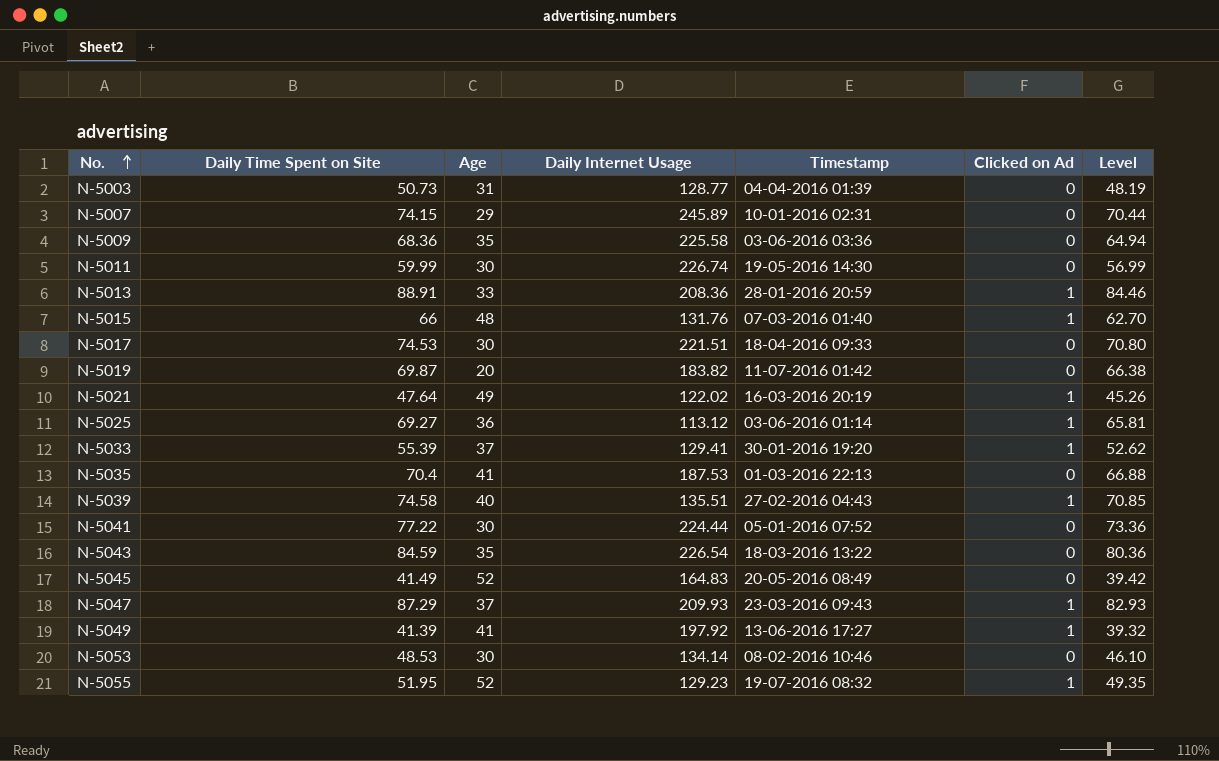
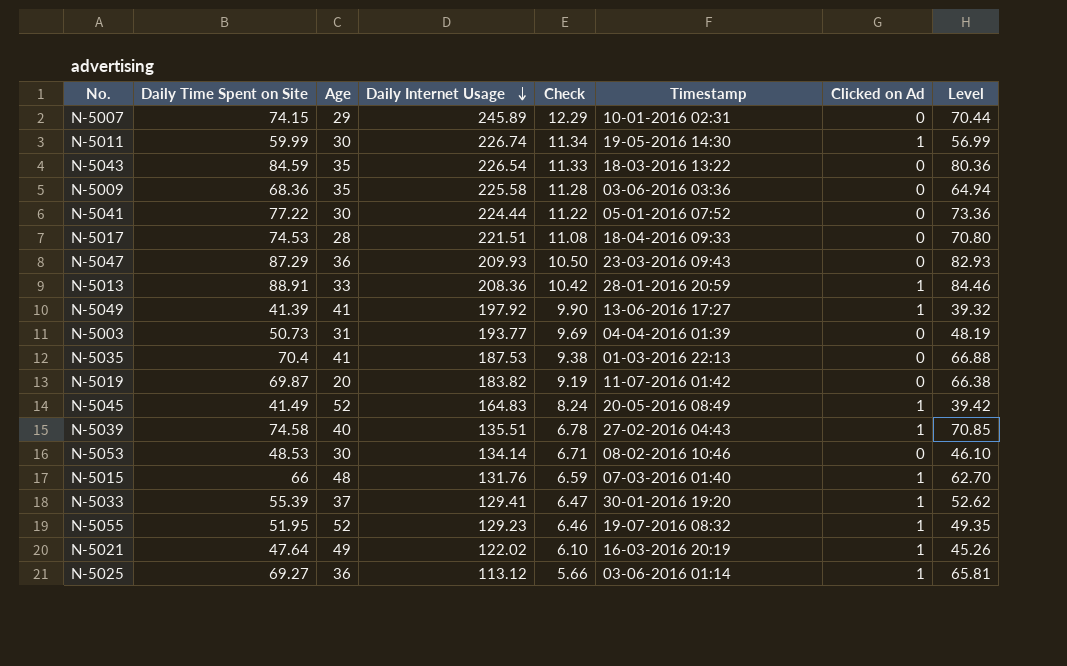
row order: No. ascending -> Daily Internet Usage descending
column Check | formula: none -> [Daily Internet Usage] * 0.05
N-5011 | Clicked on Ad: 0 -> 1
N-5017 | Age: 30 -> 28
N-5047 | Age: 37 -> 36
N-5047 | Clicked on Ad: 1 -> 0
N-5003 | Daily Internet Usage: 128.77 -> 193.77
N-5045 | Clicked on Ad: 0 -> 1

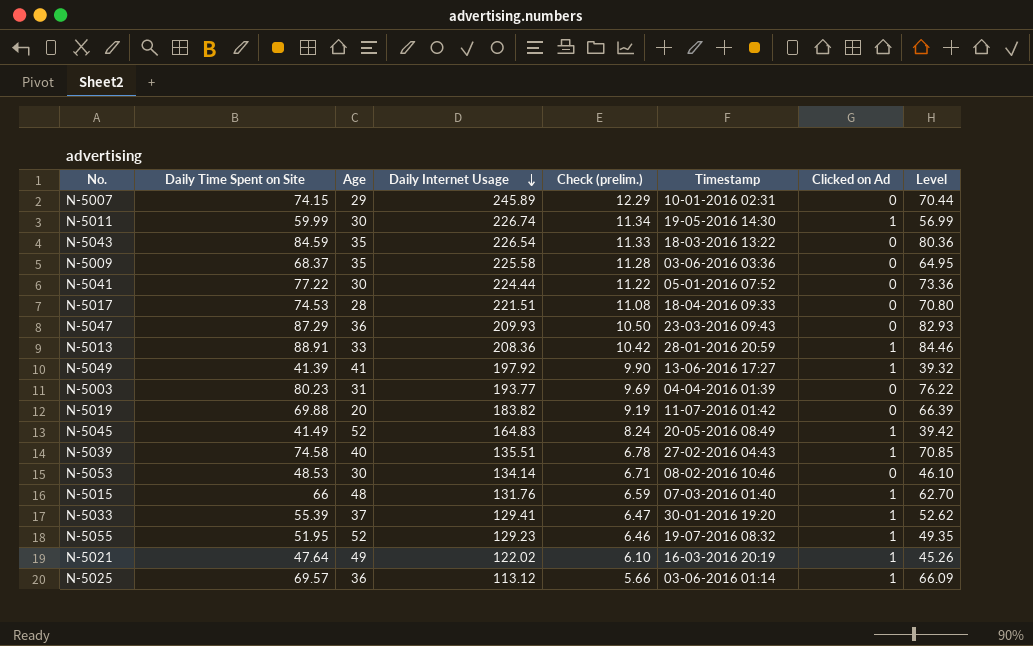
column name: Check -> Check (prelim.)
row N-5035: 70.4 | 41 | 187.53 | 9.38 | 01-03-2016 22:13 | 0 | 66.88 -> none
N-5009 | Daily Time Spent on Site: 68.36 -> 68.37
N-5009 | Level: 64.94 -> 64.95
N-5003 | Daily Time Spent on Site: 50.73 -> 80.23
N-5003 | Level: 48.19 -> 76.22
N-5019 | Daily Time Spent on Site: 69.87 -> 69.88
N-5019 | Level: 66.38 -> 66.39
N-5025 | Daily Time Spent on Site: 69.27 -> 69.57
N-5025 | Level: 65.81 -> 66.09

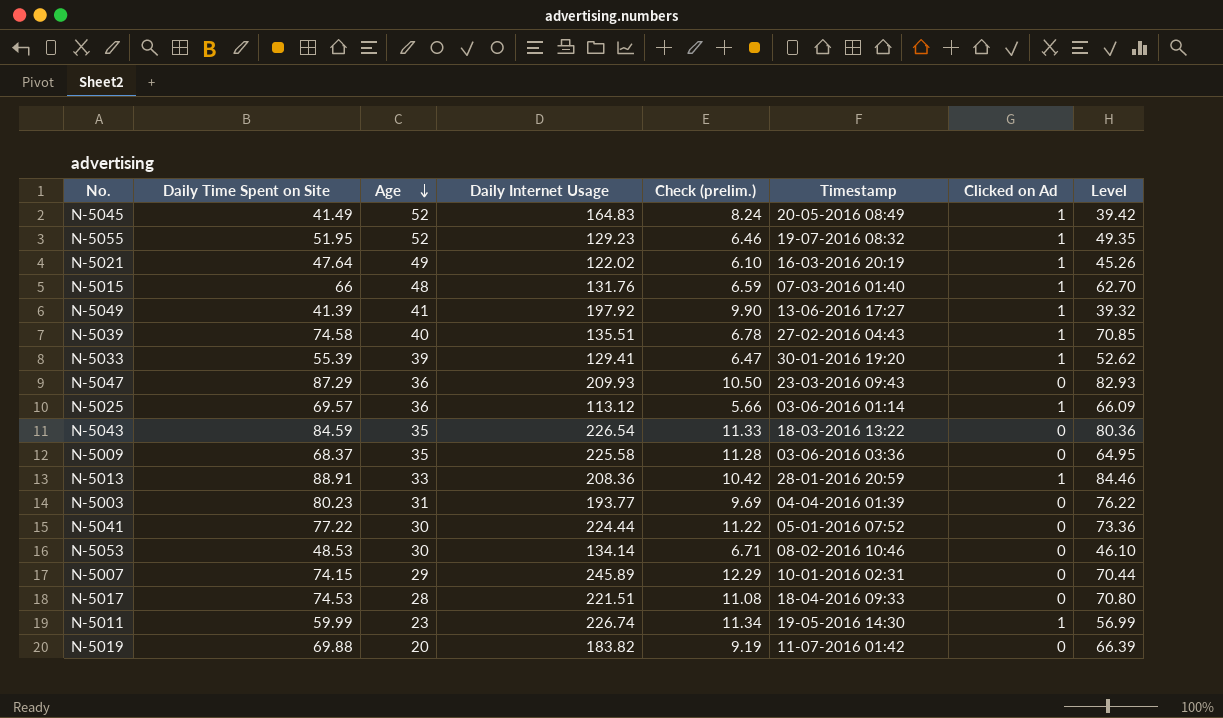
row order: Daily Internet Usage descending -> Age descending
N-5033 | Age: 37 -> 39
N-5011 | Age: 30 -> 23

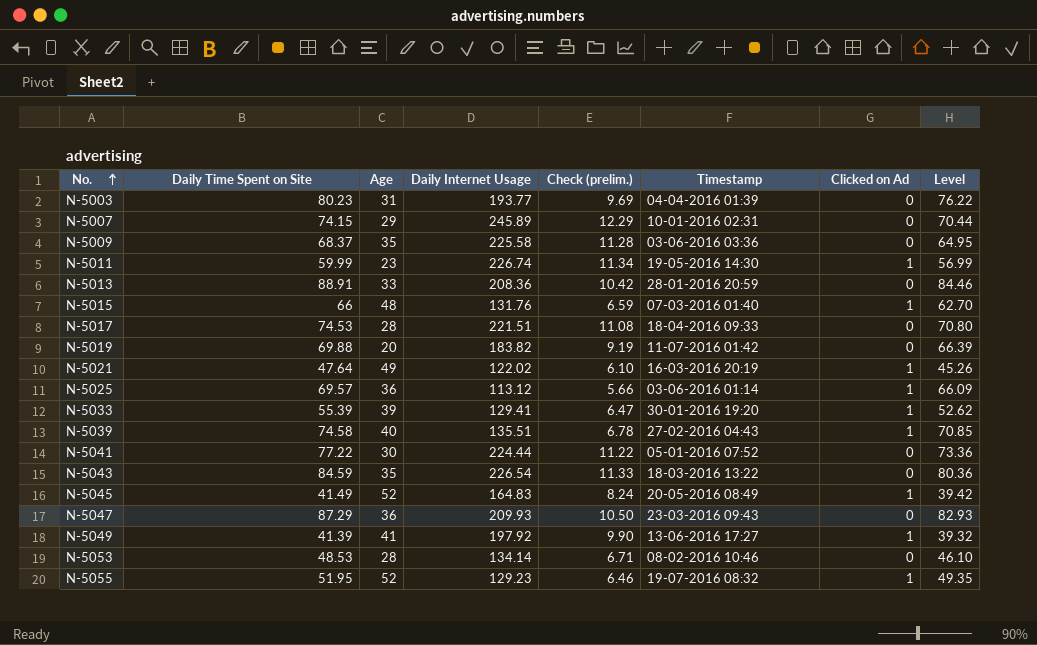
row order: Age descending -> No. ascending
N-5013 | Clicked on Ad: 1 -> 0
N-5053 | Age: 30 -> 28

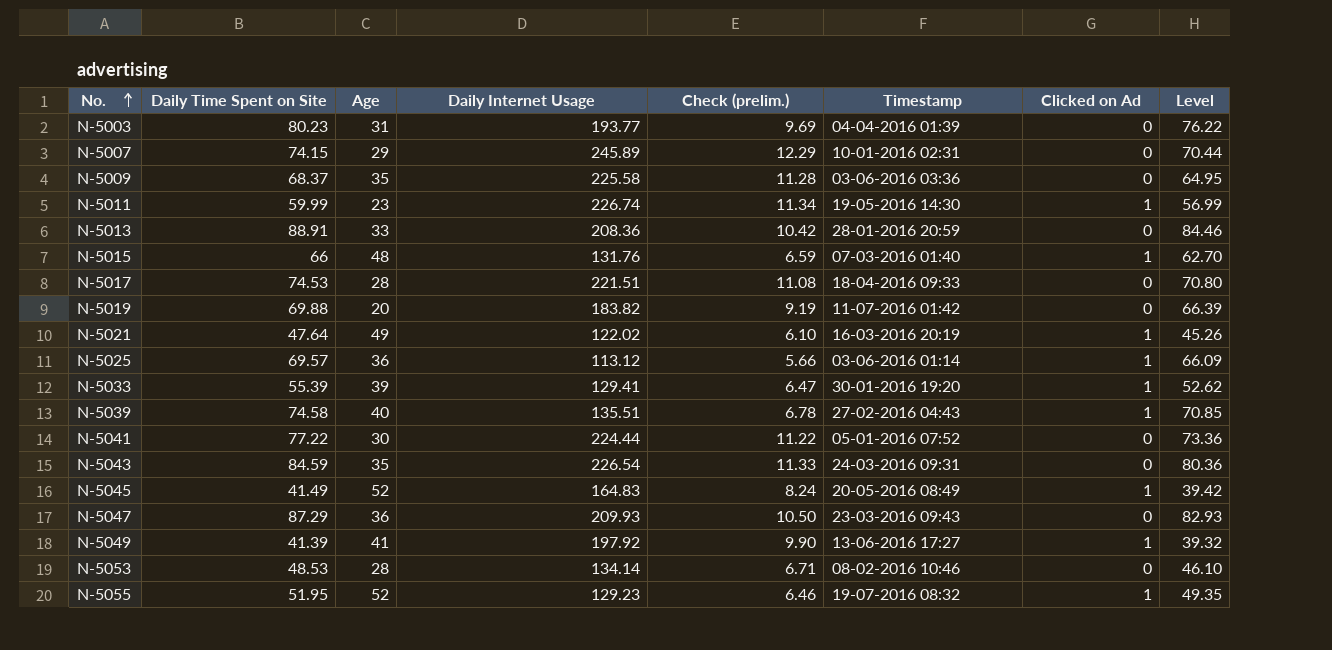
N-5043 | Timestamp: 18-03-2016 13:22 -> 24-03-2016 09:31

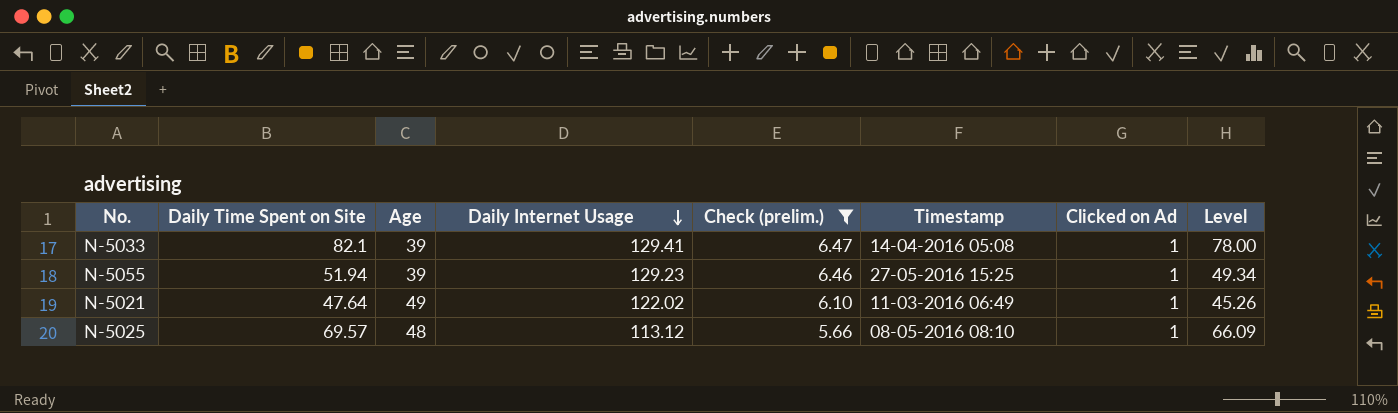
filter: none -> Check (prelim.) <= 6.47
row order: No. ascending -> Daily Internet Usage descending
N-5033 | Daily Time Spent on Site: 55.39 -> 82.1
N-5033 | Timestamp: 30-01-2016 19:20 -> 14-04-2016 05:08
N-5033 | Level: 52.62 -> 78.00
N-5055 | Daily Time Spent on Site: 51.95 -> 51.94
N-5055 | Age: 52 -> 39
N-5055 | Timestamp: 19-07-2016 08:32 -> 27-05-2016 15:25
N-5055 | Level: 49.35 -> 49.34
N-5021 | Timestamp: 16-03-2016 20:19 -> 11-03-2016 06:49
N-5025 | Age: 36 -> 48
N-5025 | Timestamp: 03-06-2016 01:14 -> 08-05-2016 08:10

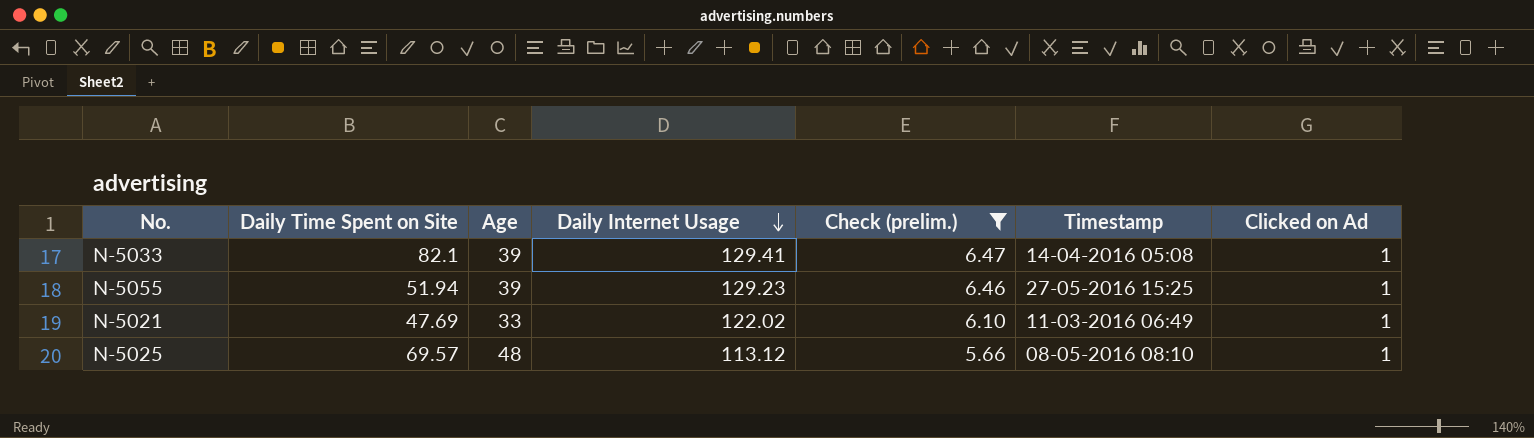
column Level | formula: [Daily Time Spent on Site] * 0.95 -> none
N-5021 | Daily Time Spent on Site: 47.64 -> 47.69
N-5021 | Age: 49 -> 33

